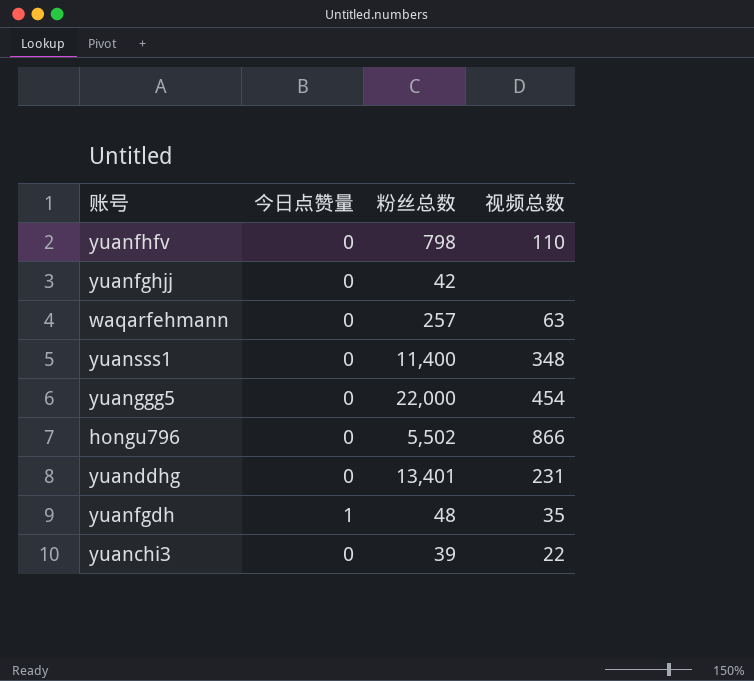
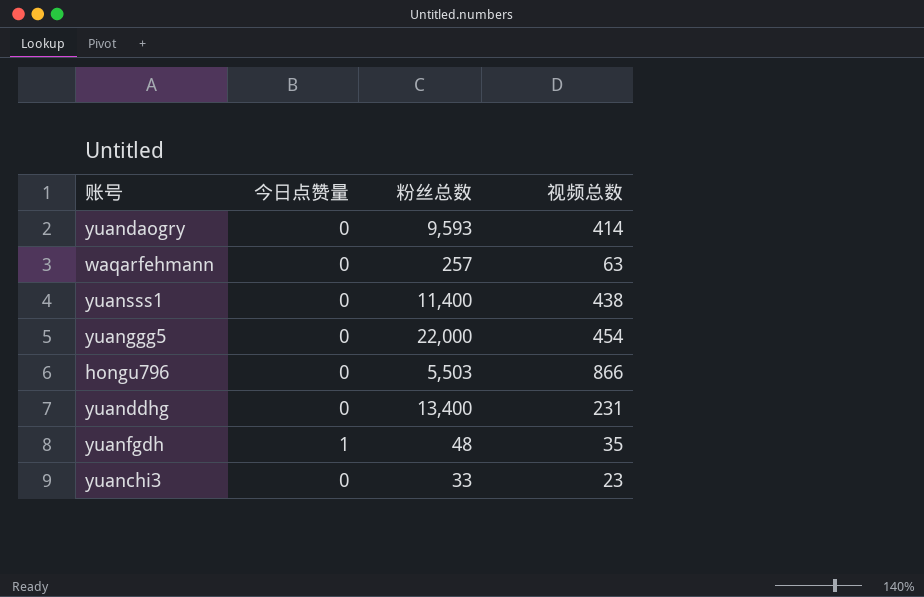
row yuanfhfv: 0 | 798 | 110 -> none
row yuanfghjj: 0 | 42 | none -> none
row yuandaogry: none -> 0 | 9,593 | 414
yuansss1 | 视频总数: 348 -> 438
hongu796 | 粉丝总数: 5,502 -> 5,503
yuanddhg | 粉丝总数: 13,401 -> 13,400
yuanchi3 | 粉丝总数: 39 -> 33
yuanchi3 | 视频总数: 22 -> 23

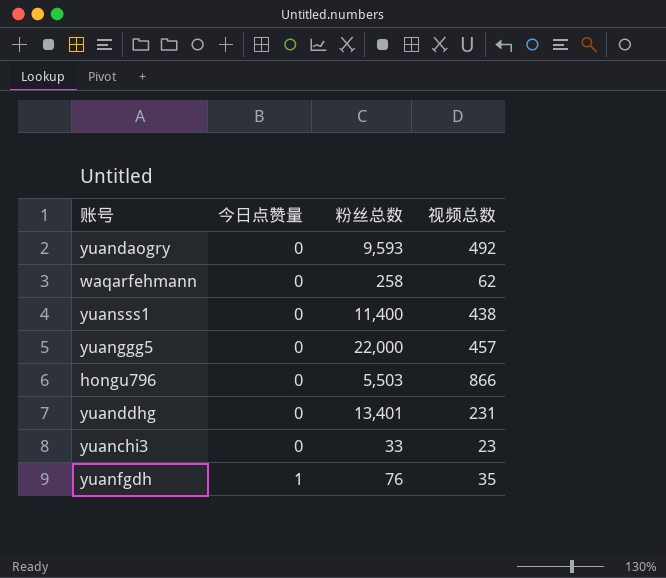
row order: none -> 今日点赞量 ascending
yuandaogry | 视频总数: 414 -> 492
waqarfehmann | 粉丝总数: 257 -> 258
waqarfehmann | 视频总数: 63 -> 62
yuanggg5 | 视频总数: 454 -> 457
yuanddhg | 粉丝总数: 13,400 -> 13,401
yuanfgdh | 粉丝总数: 48 -> 76

